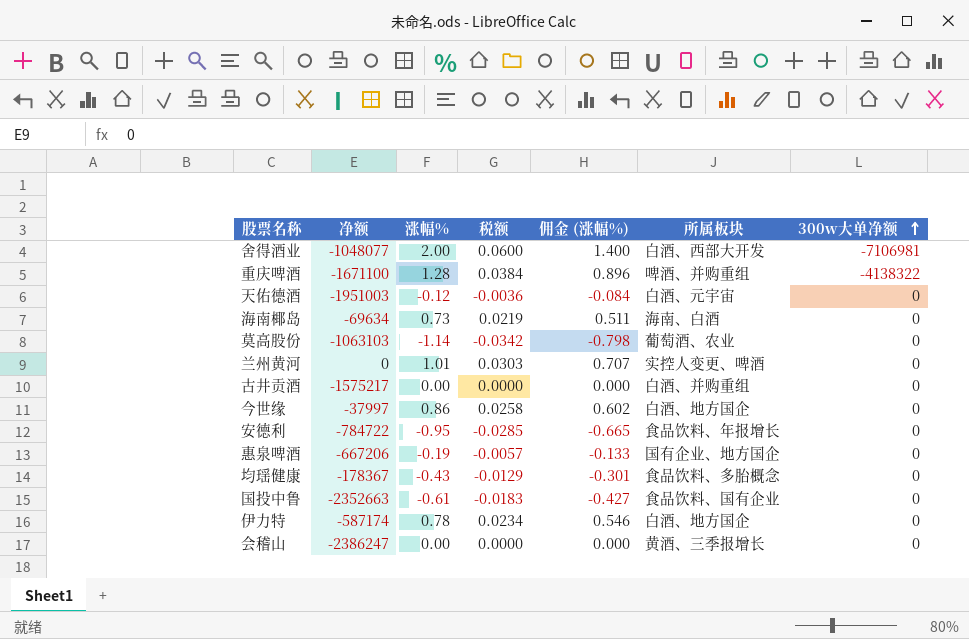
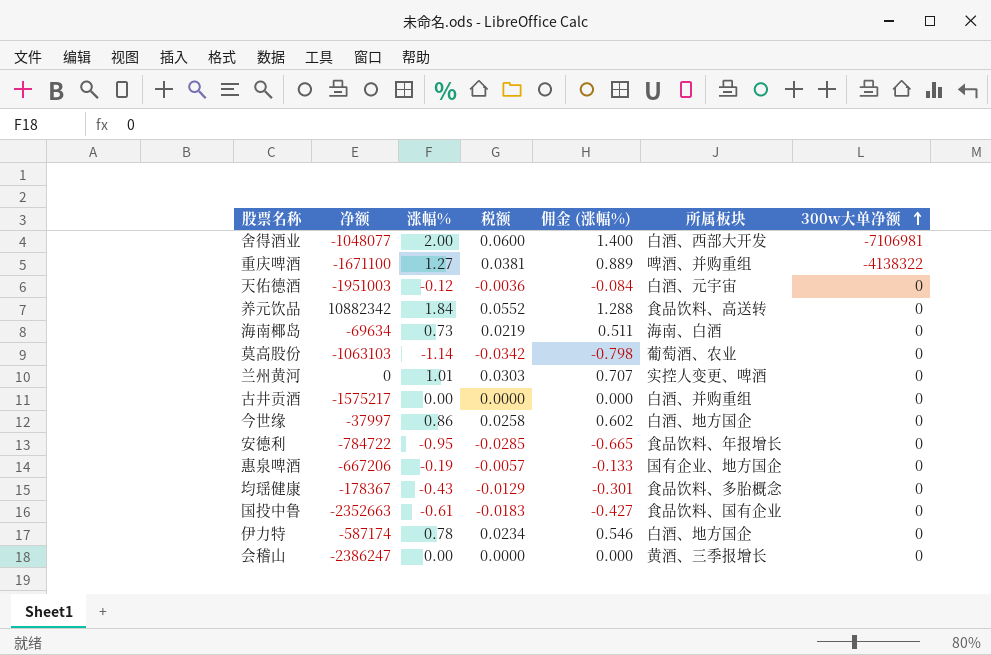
重庆啤酒 | 涨幅%: 1.28 -> 1.27
重庆啤酒 | 税额: 0.0384 -> 0.0381
重庆啤酒 | 佣金 (涨幅%): 0.896 -> 0.889
row 养元饮品: none -> 10882342 | 1.84 | 0.0552 | 1.288 | 食品饮料、高送转 | 0

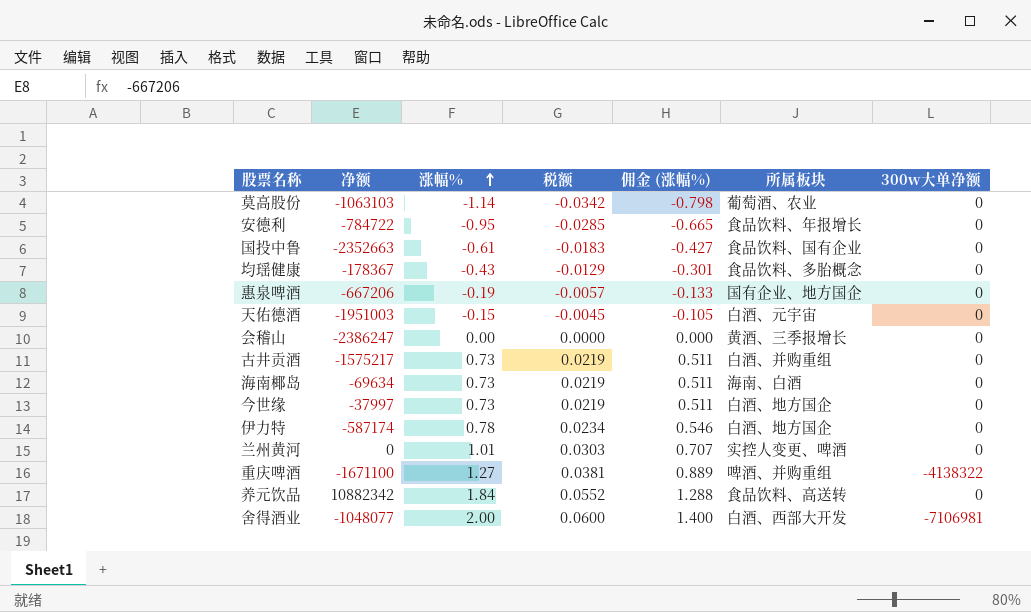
row order: 300w大单净额 ascending -> 涨幅% ascending
天佑德酒 | 涨幅%: -0.12 -> -0.15
天佑德酒 | 税额: -0.0036 -> -0.0045
天佑德酒 | 佣金 (涨幅%): -0.084 -> -0.105
古井贡酒 | 涨幅%: 0.00 -> 0.73
古井贡酒 | 税额: 0.0000 -> 0.0219
古井贡酒 | 佣金 (涨幅%): 0.000 -> 0.511
今世缘 | 涨幅%: 0.86 -> 0.73
今世缘 | 税额: 0.0258 -> 0.0219
今世缘 | 佣金 (涨幅%): 0.602 -> 0.511

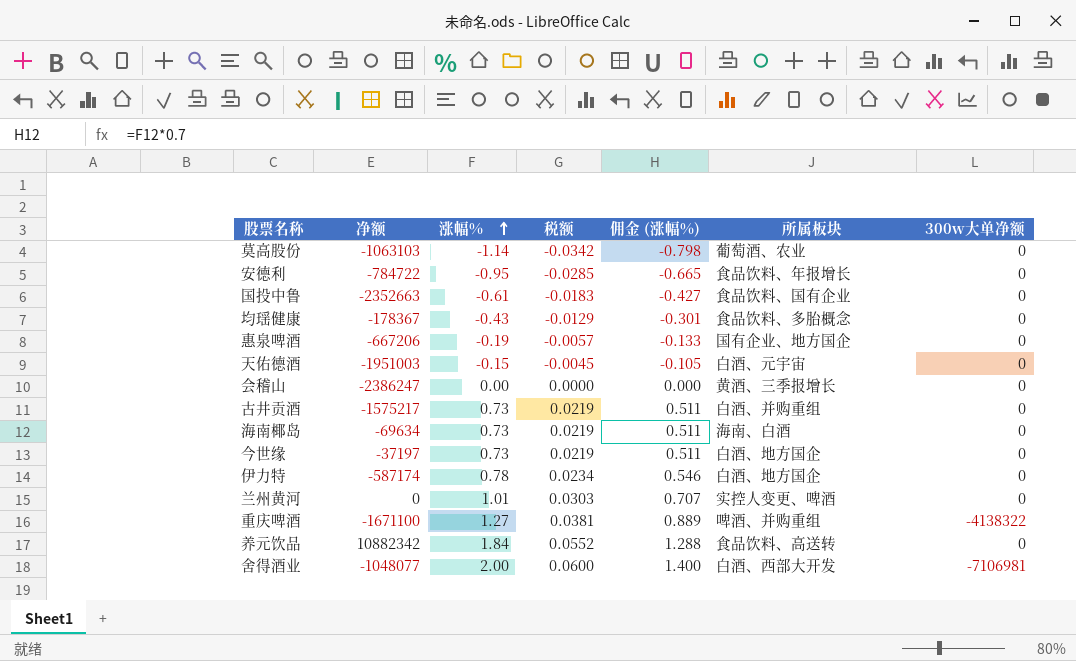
今世缘 | 净额: -37997 -> -37197

